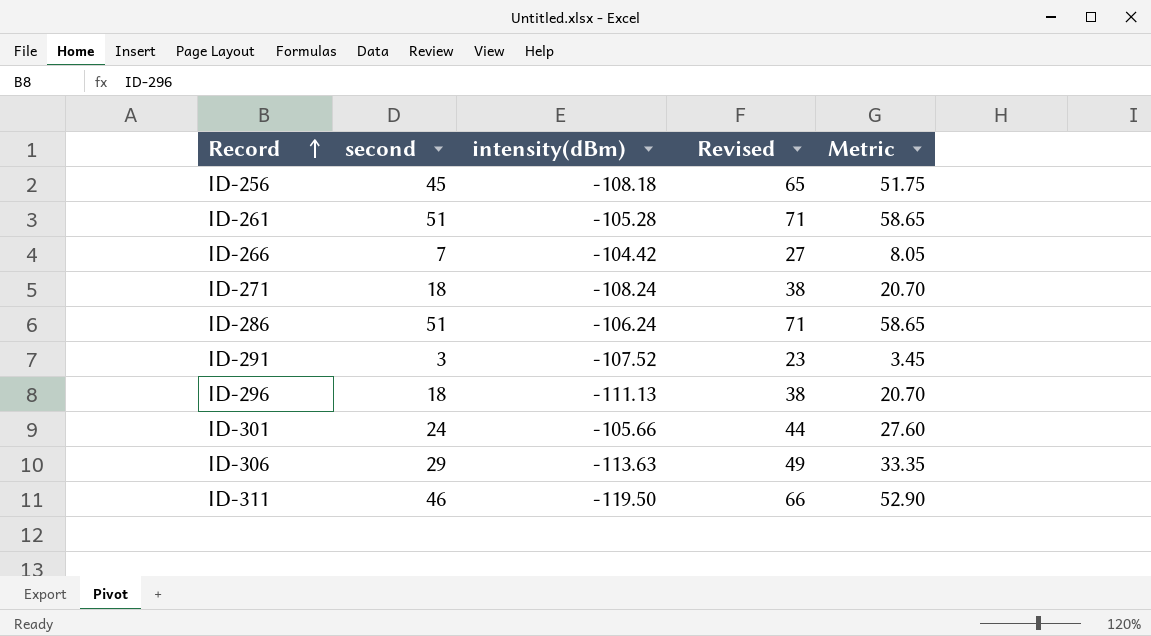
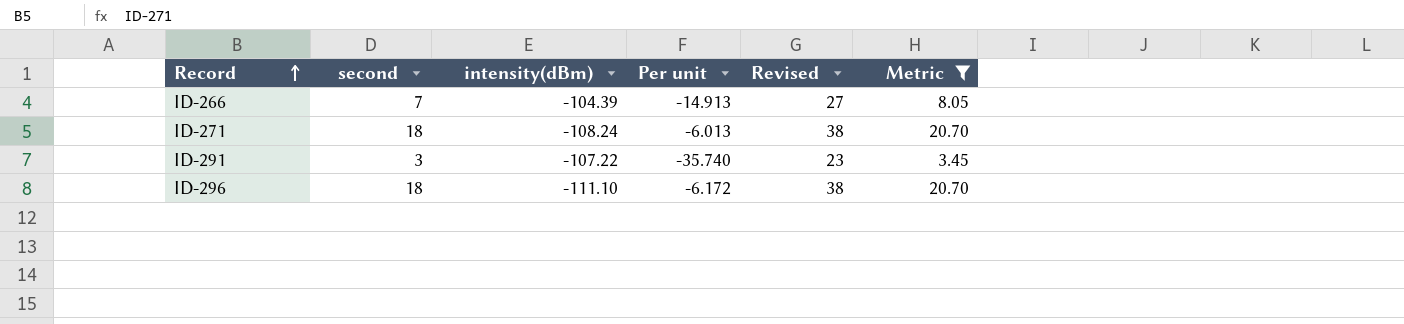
filter: none -> Metric <= 20.70
column Per unit | formula: none -> [intensity(dBm)] / [second]
ID-266 | intensity(dBm): -104.42 -> -104.39
ID-291 | intensity(dBm): -107.52 -> -107.22
ID-296 | intensity(dBm): -111.13 -> -111.10

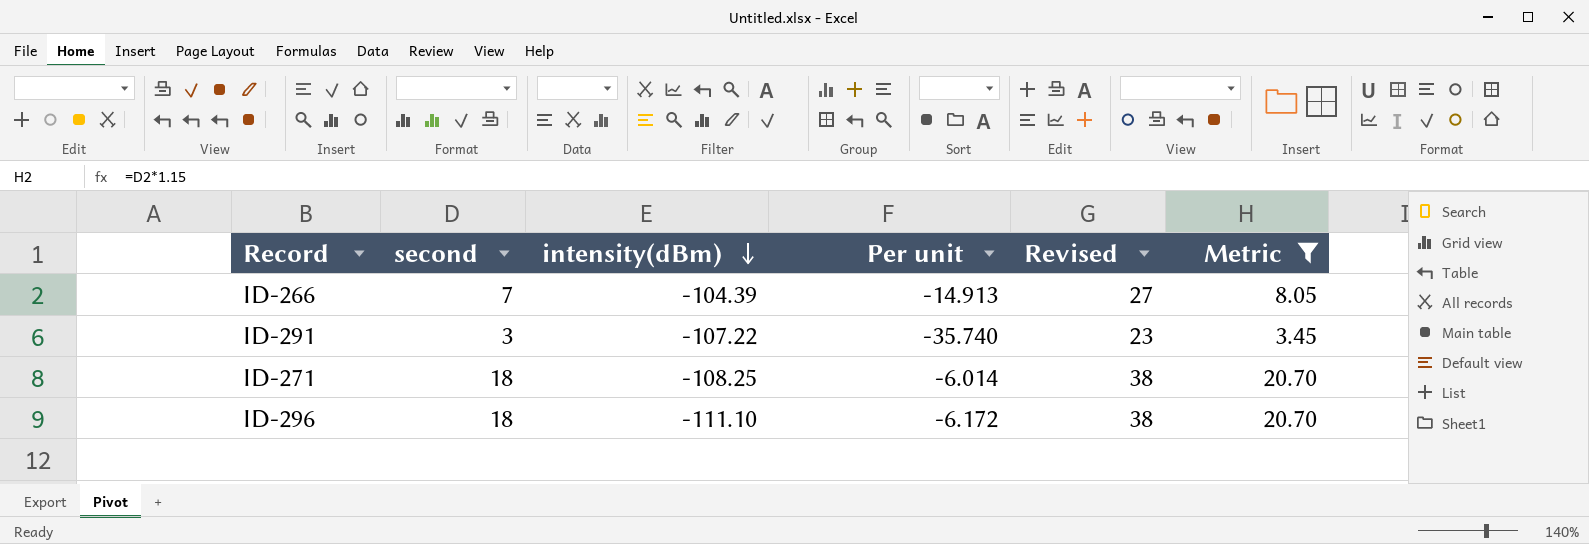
row order: Record ascending -> intensity(dBm) descending
ID-271 | intensity(dBm): -108.24 -> -108.25
ID-271 | Per unit: -6.013 -> -6.014

